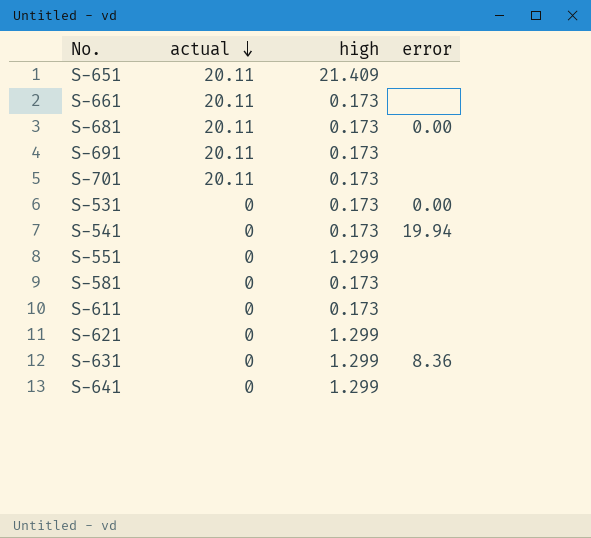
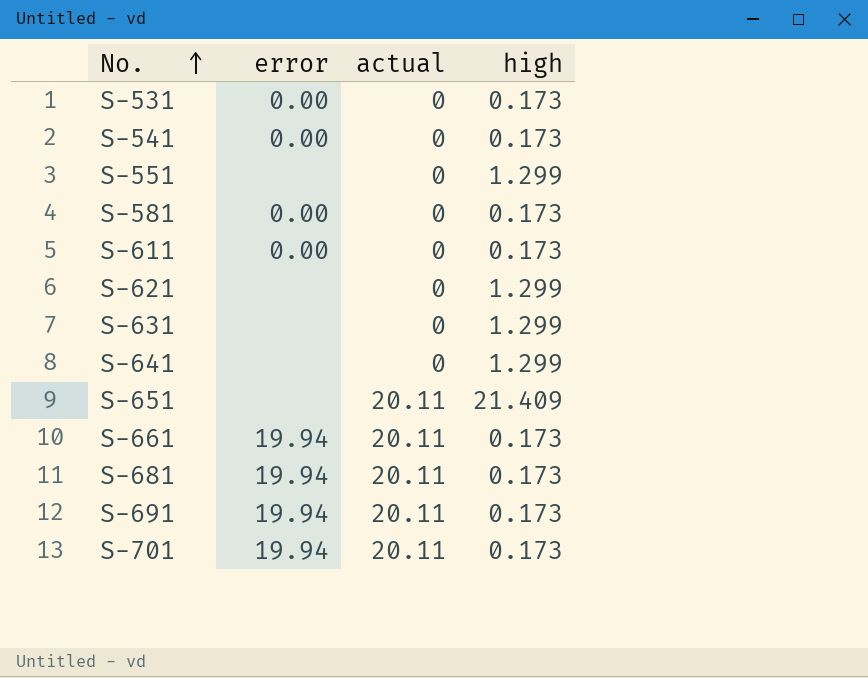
row order: actual descending -> No. ascending
column error | position: 4 -> 2
S-541 | error: 19.94 -> 0.00
S-581 | error: none -> 0.00
S-611 | error: none -> 0.00
S-631 | error: 8.36 -> none
S-661 | error: none -> 19.94
S-681 | error: 0.00 -> 19.94
S-691 | error: none -> 19.94
S-701 | error: none -> 19.94

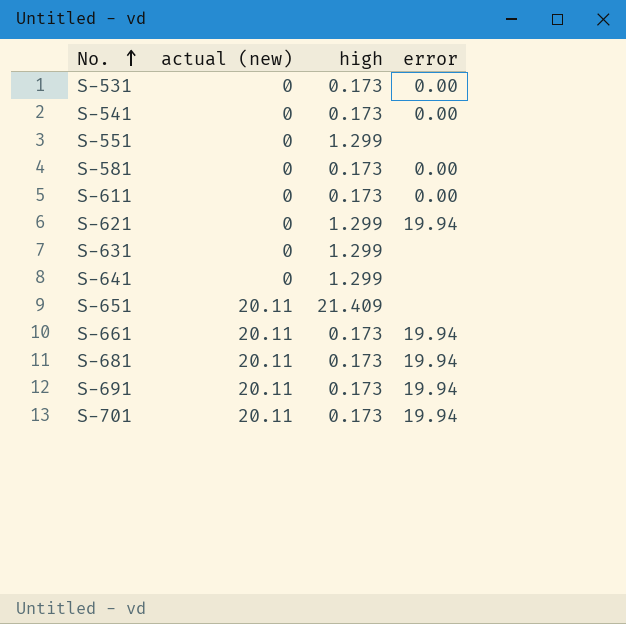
column name: actual -> actual (new)
column error | position: 2 -> 4
S-621 | error: none -> 19.94

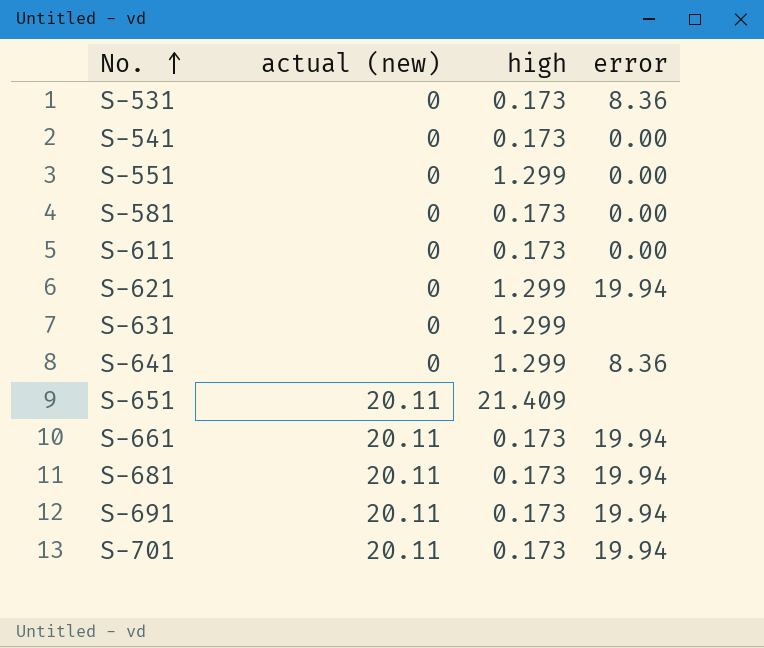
S-531 | error: 0.00 -> 8.36
S-551 | error: none -> 0.00
S-641 | error: none -> 8.36

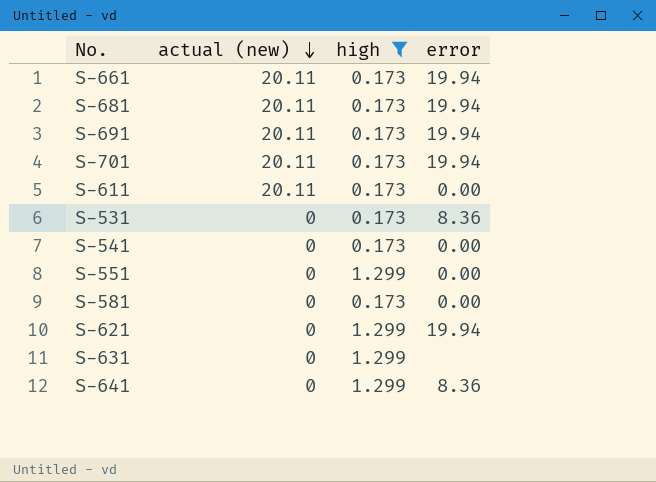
filter: none -> high != 21.409
row order: No. ascending -> actual (new) descending
S-611 | actual (new): 0 -> 20.11

